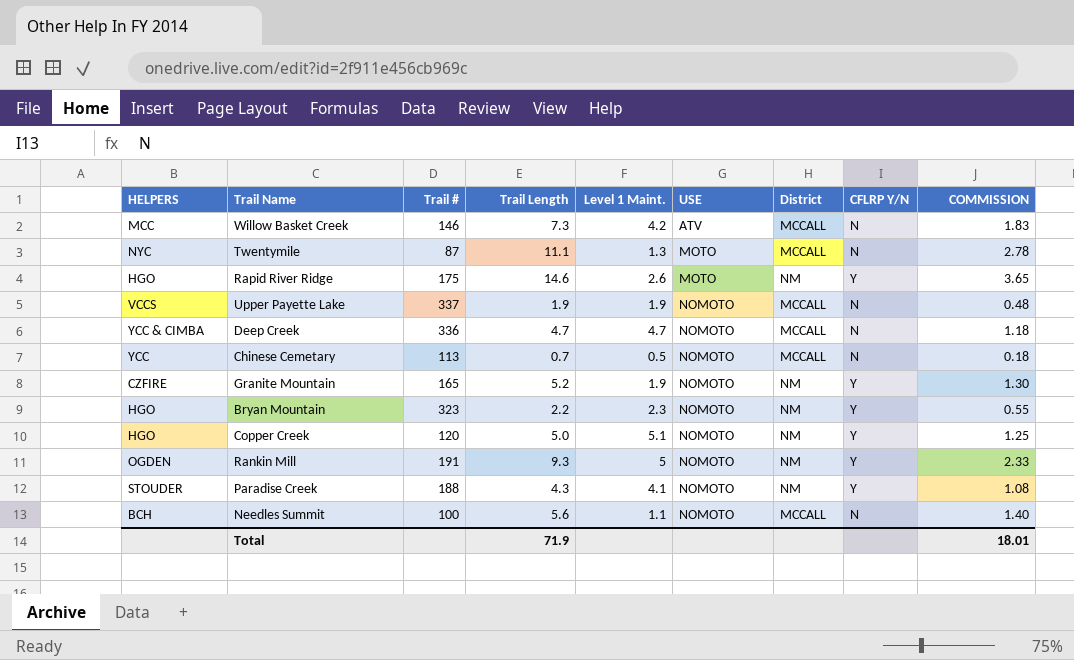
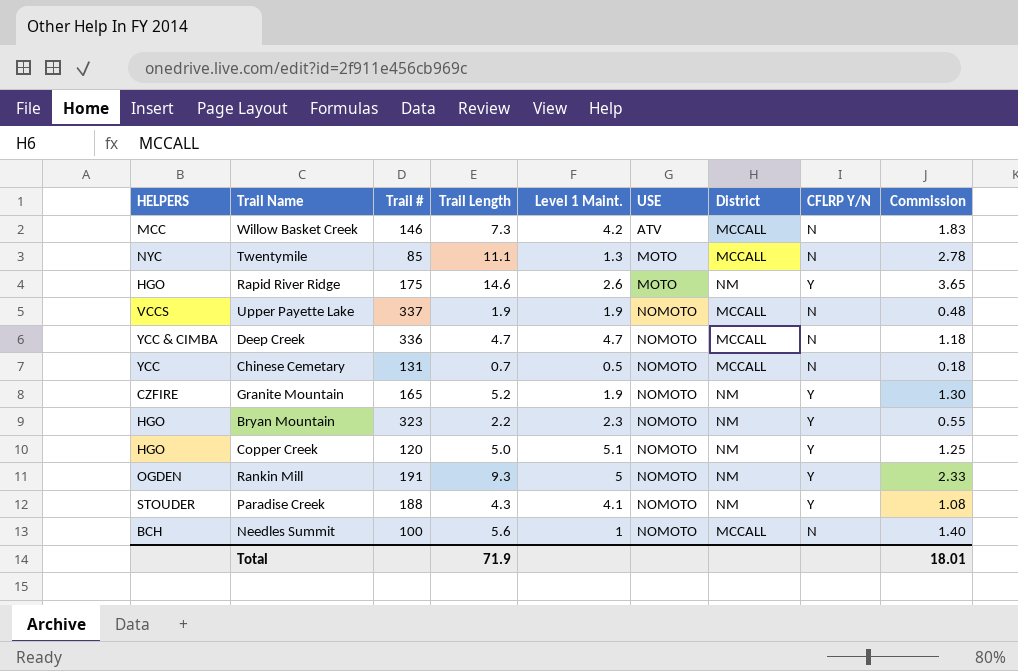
column name: COMMISSION -> Commission
Twentymile | Trail #: 87 -> 85
Chinese Cemetary | Trail #: 113 -> 131
Needles Summit | Level 1 Maint.: 1.1 -> 1

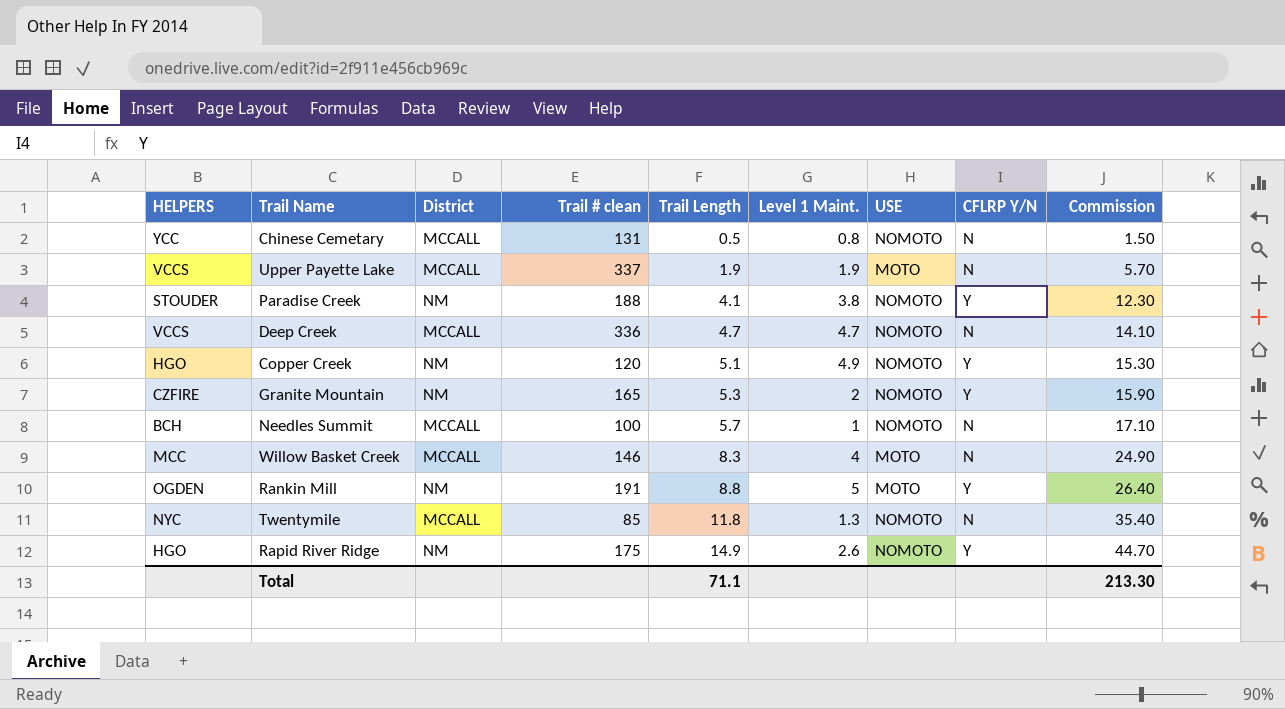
row order: USE ascending -> Trail Length ascending
column District | position: 7 -> 3
column name: Trail # -> Trail # clean
column Commission | formula: [Trail Length] * 0.25 -> [Trail Length] * 3
row Bryan Mountain: HGO | 323 | 2.2 | 2.3 | NOMOTO | NM | Y | 0.55 -> none
Chinese Cemetary | Trail Length: 0.7 -> 0.5
Chinese Cemetary | Level 1 Maint.: 0.5 -> 0.8
Upper Payette Lake | USE: NOMOTO -> MOTO
Paradise Creek | Trail Length: 4.3 -> 4.1
Paradise Creek | Level 1 Maint.: 4.1 -> 3.8
Deep Creek | HELPERS: YCC & CIMBA -> VCCS
Copper Creek | Trail Length: 5.0 -> 5.1
Copper Creek | Level 1 Maint.: 5.1 -> 4.9
Granite Mountain | Trail Length: 5.2 -> 5.3
Granite Mountain | Level 1 Maint.: 1.9 -> 2
Needles Summit | Trail Length: 5.6 -> 5.7
Willow Basket Creek | Trail Length: 7.3 -> 8.3
Willow Basket Creek | Level 1 Maint.: 4.2 -> 4
Willow Basket Creek | USE: ATV -> MOTO
Rankin Mill | Trail Length: 9.3 -> 8.8
Rankin Mill | USE: NOMOTO -> MOTO
Twentymile | Trail Length: 11.1 -> 11.8
Twentymile | USE: MOTO -> NOMOTO
Rapid River Ridge | Trail Length: 14.6 -> 14.9
Rapid River Ridge | USE: MOTO -> NOMOTO
Total | Trail Length: 71.9 -> 71.1
Total | Commission: 18.01 -> 213.30

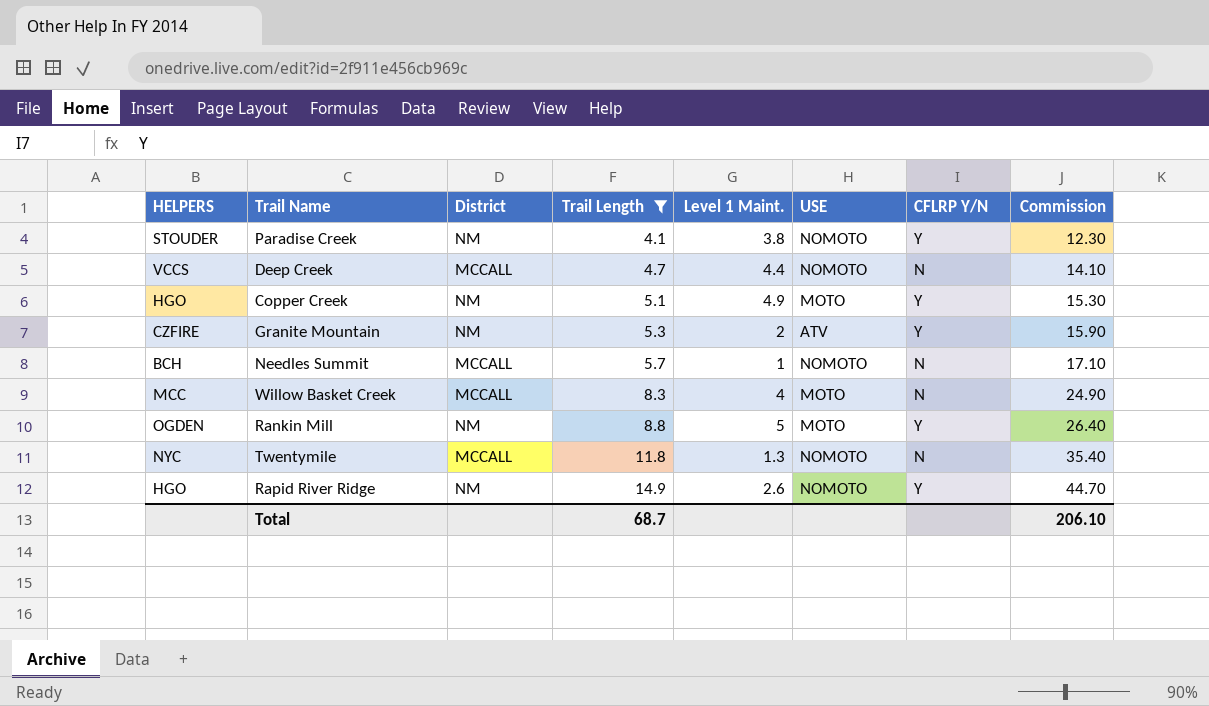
filter: none -> Trail Length >= 4.1
column Trail # clean | position: 4 -> none
Deep Creek | Level 1 Maint.: 4.7 -> 4.4
Copper Creek | USE: NOMOTO -> MOTO
Granite Mountain | USE: NOMOTO -> ATV
Total | Trail Length: 71.1 -> 68.7
Total | Commission: 213.30 -> 206.10

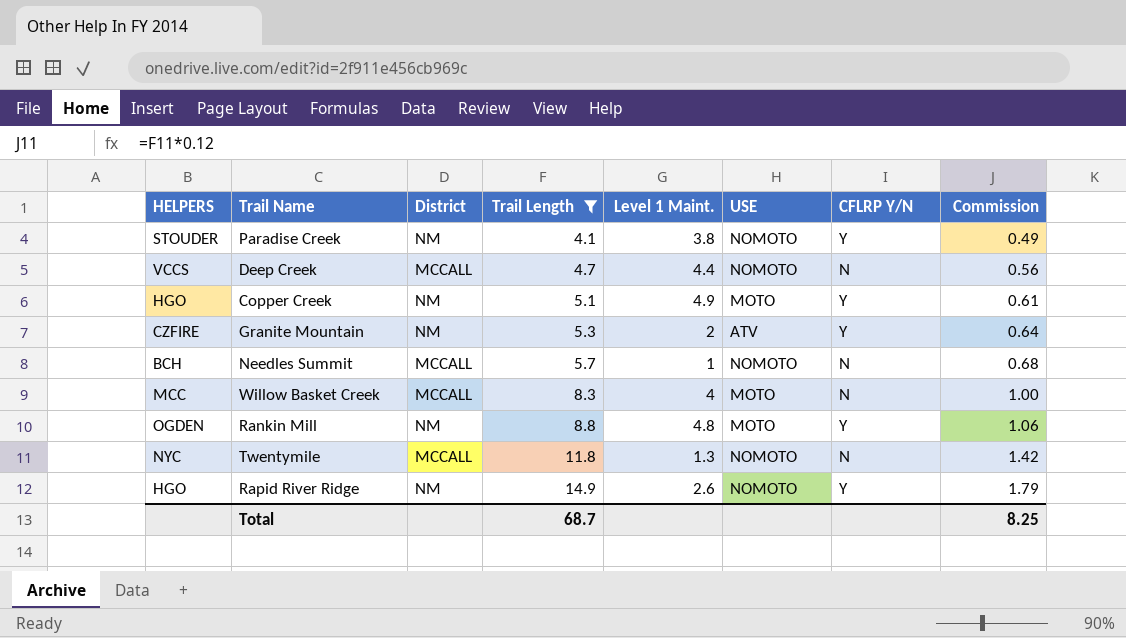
column Commission | formula: [Trail Length] * 3 -> [Trail Length] * 0.12
Rankin Mill | Level 1 Maint.: 5 -> 4.8
Total | Commission: 206.10 -> 8.25

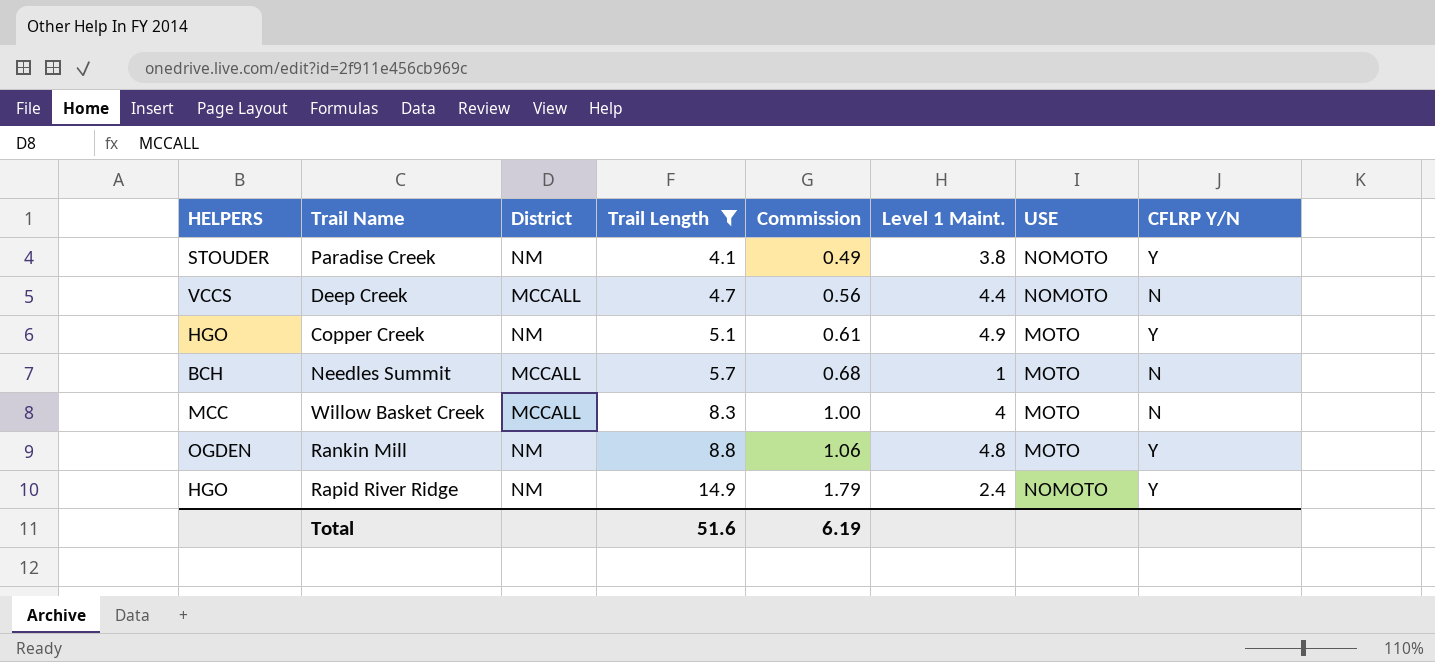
column Commission | position: 8 -> 5
row Granite Mountain: CZFIRE | NM | 5.3 | 2 | ATV | Y | 0.64 -> none
row Twentymile: NYC | MCCALL | 11.8 | 1.3 | NOMOTO | N | 1.42 -> none
Needles Summit | USE: NOMOTO -> MOTO
Rapid River Ridge | Level 1 Maint.: 2.6 -> 2.4
Total | Trail Length: 68.7 -> 51.6
Total | Commission: 8.25 -> 6.19

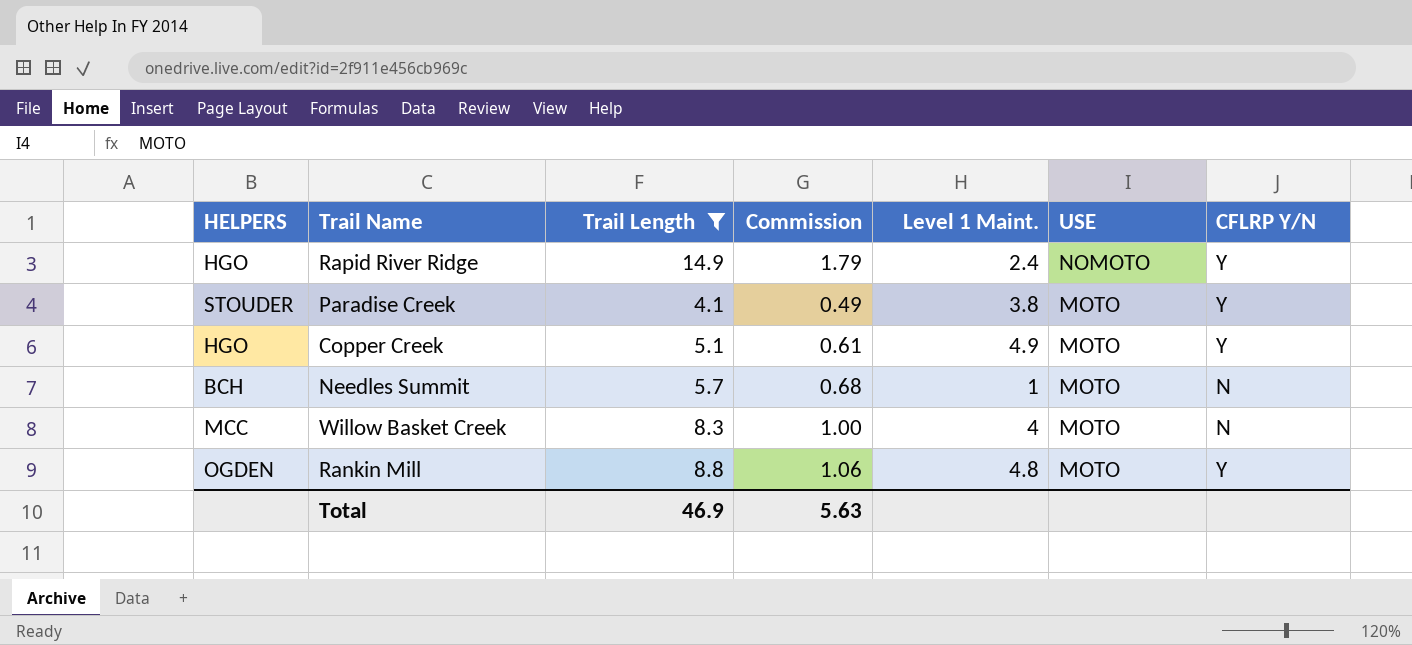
row order: Trail Length ascending -> USE descending
column District | position: 3 -> none
row Deep Creek: VCCS | MCCALL | 4.7 | 0.56 | 4.4 | NOMOTO | N -> none
Paradise Creek | USE: NOMOTO -> MOTO
Total | Trail Length: 51.6 -> 46.9
Total | Commission: 6.19 -> 5.63

